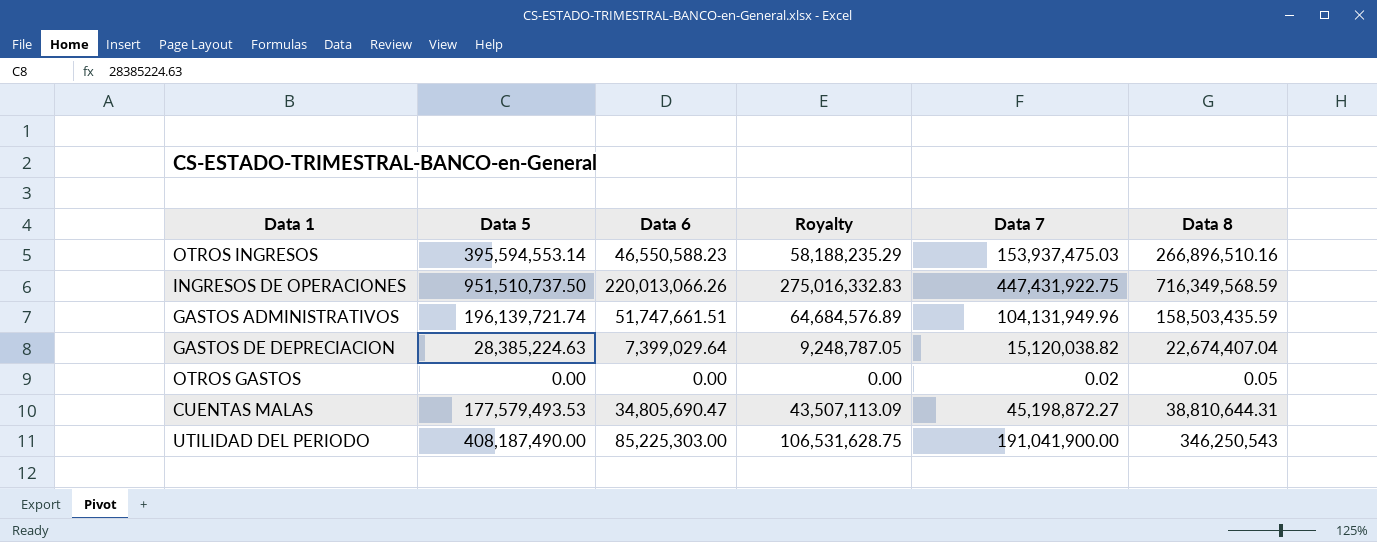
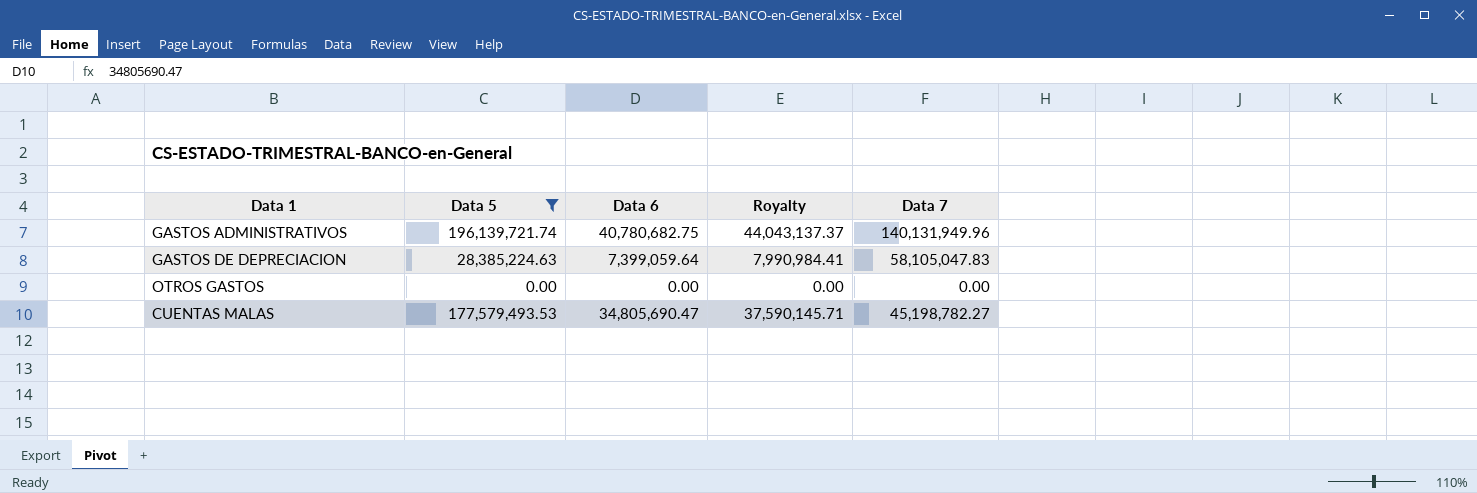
filter: none -> Data 5 <= 196,139,721.74
column Data 8 | position: 6 -> none
column Royalty | formula: [Data 6] * 1.25 -> [Data 6] * 1.08
GASTOS ADMINISTRATIVOS | Data 6: 51,747,661.51 -> 40,780,682.75
GASTOS ADMINISTRATIVOS | Data 7: 104,131,949.96 -> 140,131,949.96
GASTOS DE DEPRECIACION | Data 6: 7,399,029.64 -> 7,399,059.64
GASTOS DE DEPRECIACION | Data 7: 15,120,038.82 -> 58,105,047.83
OTROS GASTOS | Data 7: 0.02 -> 0.00
CUENTAS MALAS | Data 7: 45,198,872.27 -> 45,198,782.27

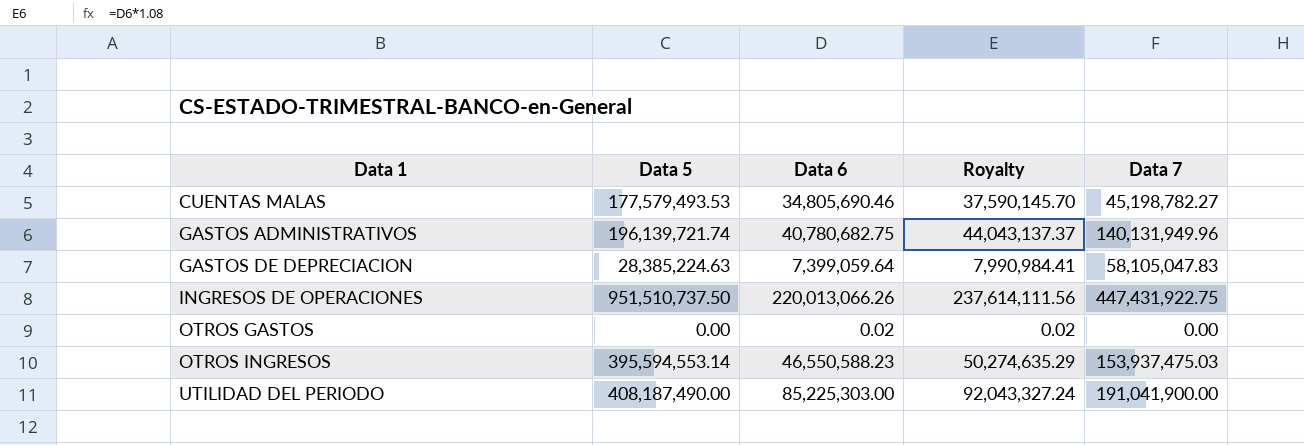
filter: Data 5 <= 196,139,721.74 -> none
row order: none -> Data 1 ascending
CUENTAS MALAS | Data 6: 34,805,690.47 -> 34,805,690.46
CUENTAS MALAS | Royalty: 37,590,145.71 -> 37,590,145.70
OTROS GASTOS | Data 6: 0.00 -> 0.02
OTROS GASTOS | Royalty: 0.00 -> 0.02

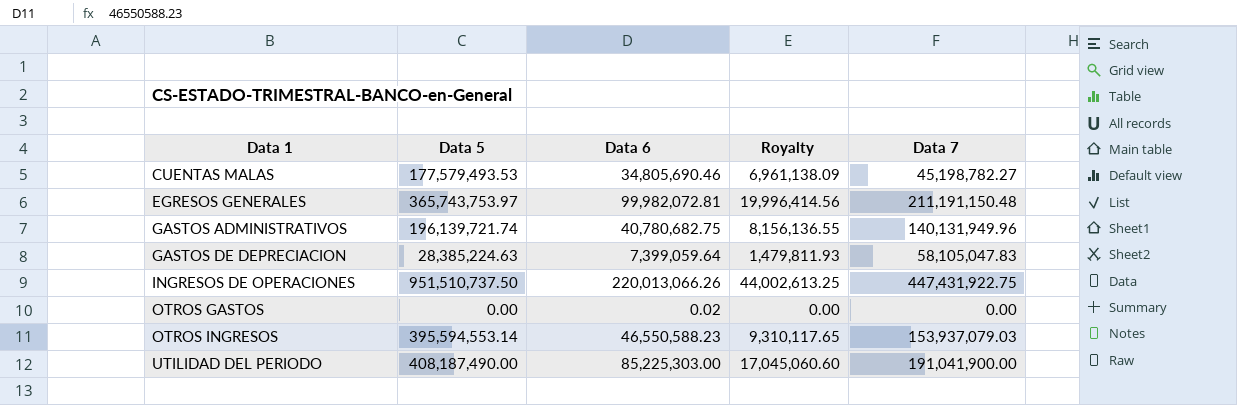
column Royalty | formula: [Data 6] * 1.08 -> [Data 6] * 0.2
row EGRESOS GENERALES: none -> 365,743,753.97 | 99,982,072.81 | 19,996,414.56 | 211,191,150.48
OTROS INGRESOS | Data 7: 153,937,475.03 -> 153,937,079.03

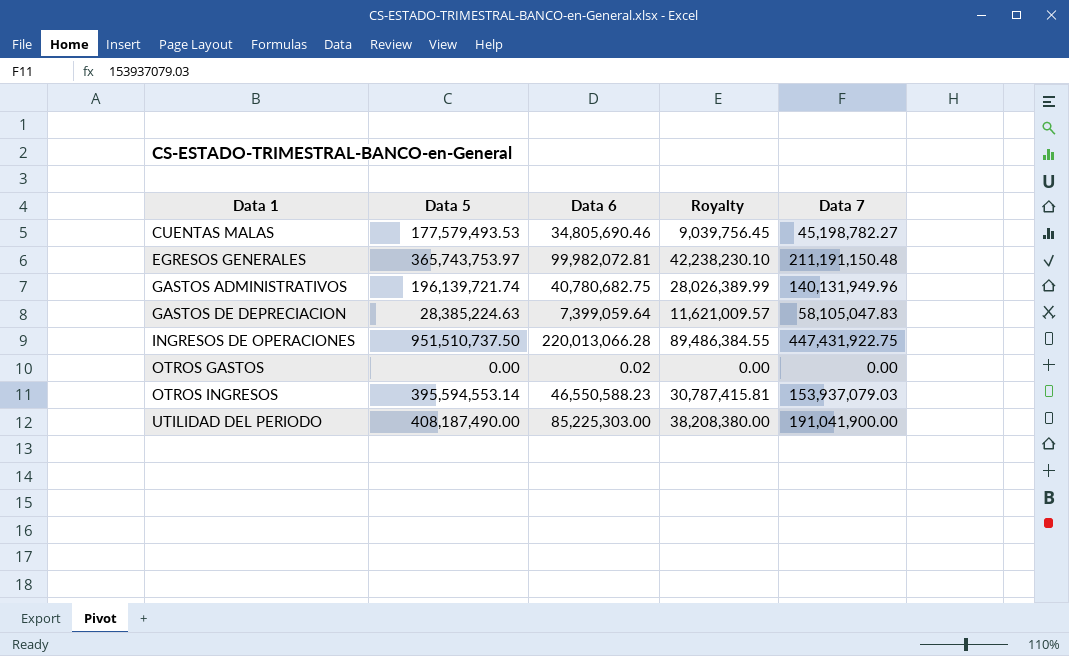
column Royalty | formula: [Data 6] * 0.2 -> [Data 7] * 0.2
INGRESOS DE OPERACIONES | Data 6: 220,013,066.26 -> 220,013,066.28

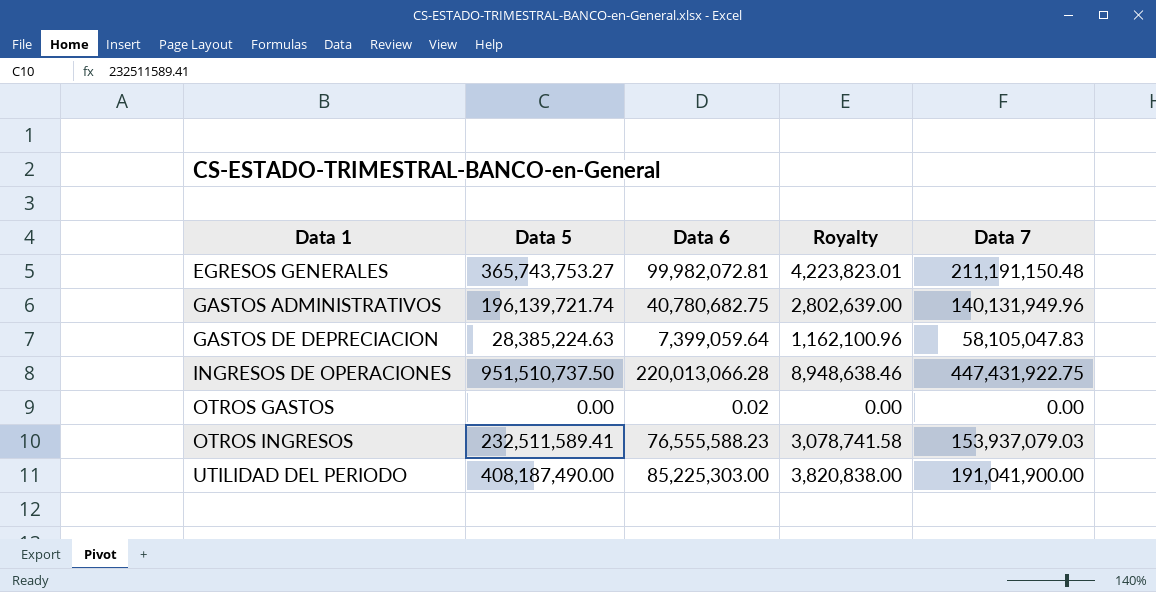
column Royalty | formula: [Data 7] * 0.2 -> [Data 7] * 0.02
row CUENTAS MALAS: 177,579,493.53 | 34,805,690.46 | 9,039,756.45 | 45,198,782.27 -> none
EGRESOS GENERALES | Data 5: 365,743,753.97 -> 365,743,753.27
OTROS INGRESOS | Data 5: 395,594,553.14 -> 232,511,589.41
OTROS INGRESOS | Data 6: 46,550,588.23 -> 76,555,588.23

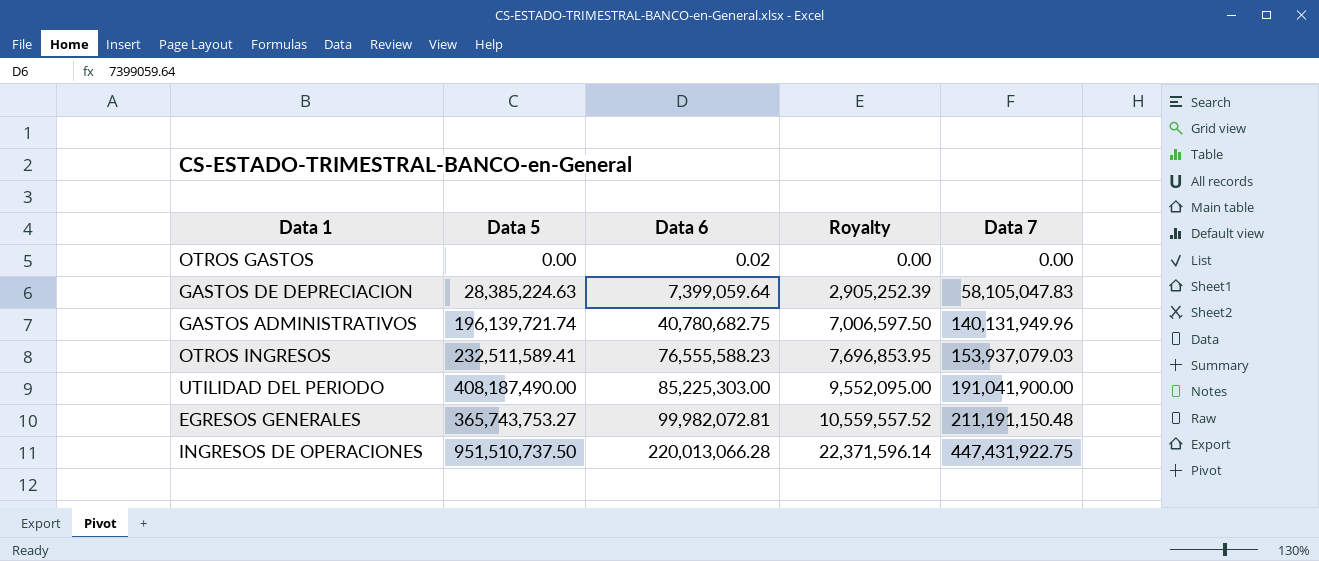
row order: Data 1 ascending -> Data 6 ascending
column Royalty | formula: [Data 7] * 0.02 -> [Data 7] * 0.05

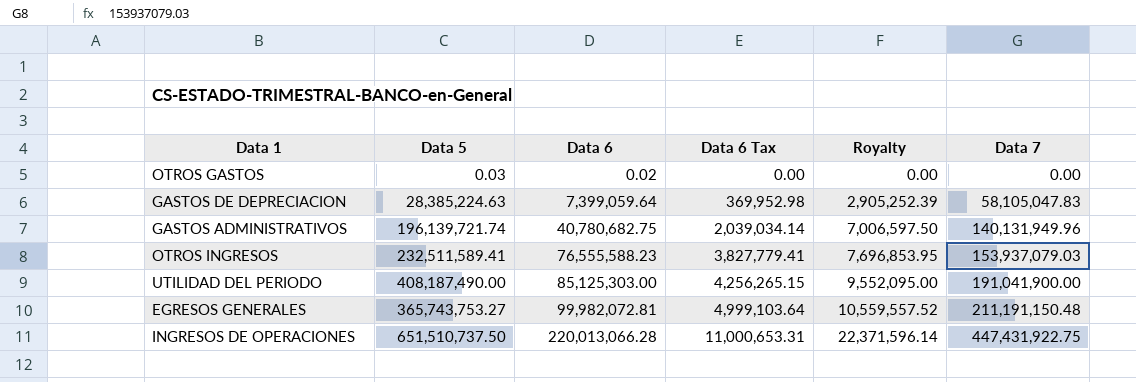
column Data 6 Tax | formula: none -> [Data 6] * 0.05
OTROS GASTOS | Data 5: 0.00 -> 0.03
UTILIDAD DEL PERIODO | Data 6: 85,225,303.00 -> 85,125,303.00
INGRESOS DE OPERACIONES | Data 5: 951,510,737.50 -> 651,510,737.50

